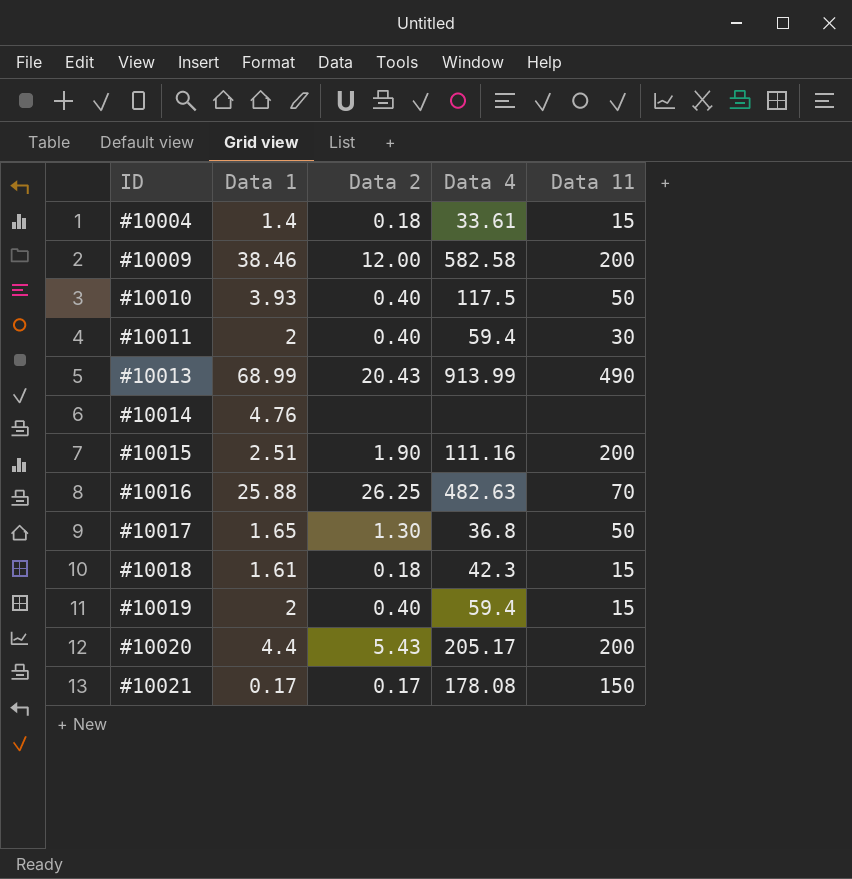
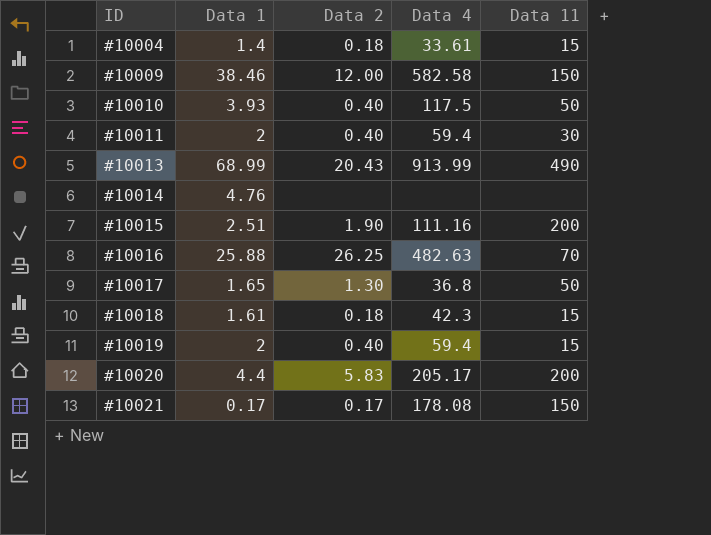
#10009 | Data 11: 200 -> 150
#10020 | Data 2: 5.43 -> 5.83

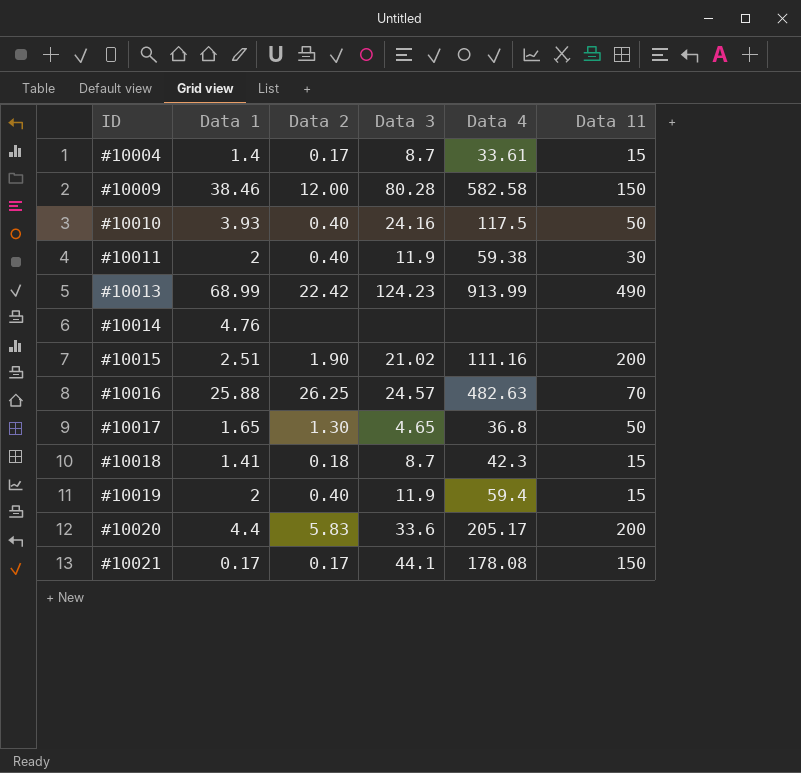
column Data 3 | position: none -> 4
#10004 | Data 2: 0.18 -> 0.17
#10011 | Data 4: 59.4 -> 59.38
#10013 | Data 2: 20.43 -> 22.42
#10018 | Data 1: 1.61 -> 1.41

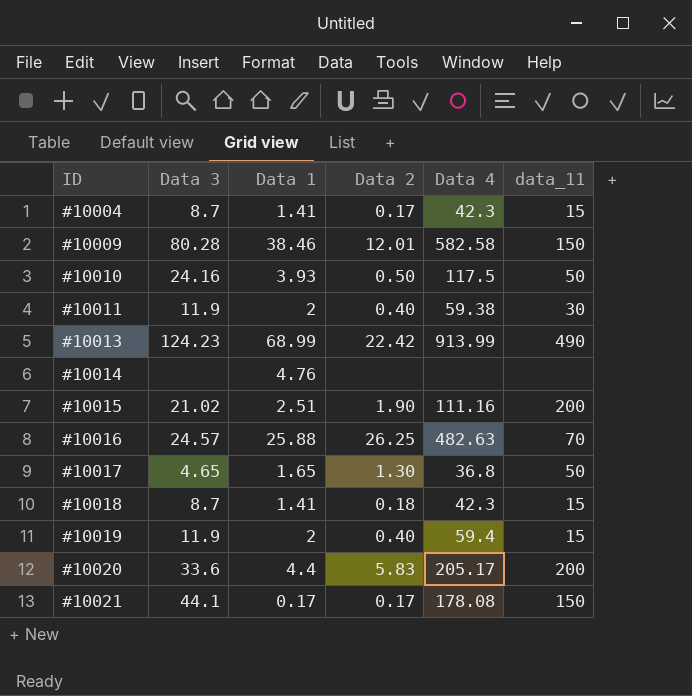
column Data 3 | position: 4 -> 2
column name: Data 11 -> data_11
#10004 | Data 1: 1.4 -> 1.41
#10004 | Data 4: 33.61 -> 42.3
#10009 | Data 2: 12.00 -> 12.01
#10010 | Data 2: 0.40 -> 0.50

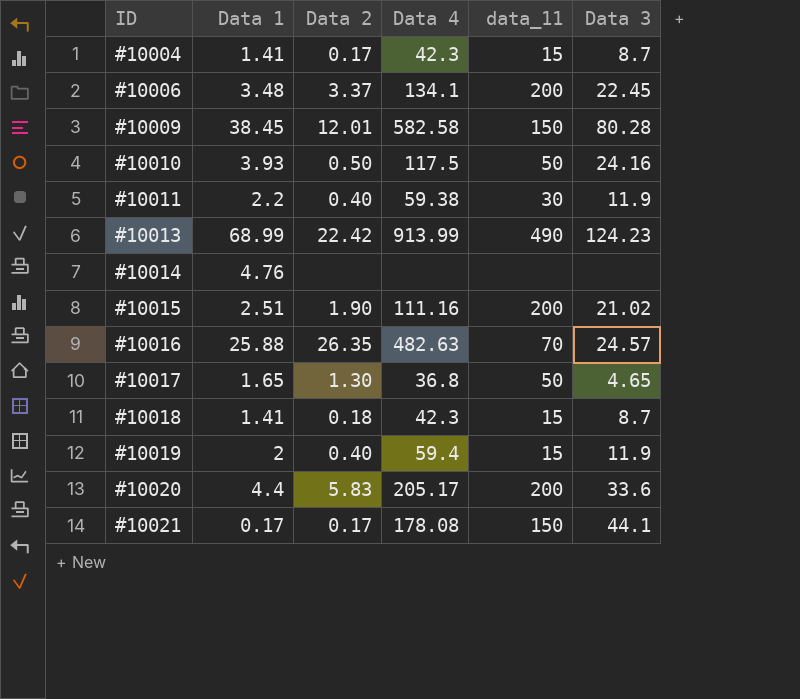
column Data 3 | position: 2 -> 6
row #10006: none -> 3.48 | 3.37 | 134.1 | 200 | 22.45
#10009 | Data 1: 38.46 -> 38.45
#10011 | Data 1: 2 -> 2.2
#10016 | Data 2: 26.25 -> 26.35

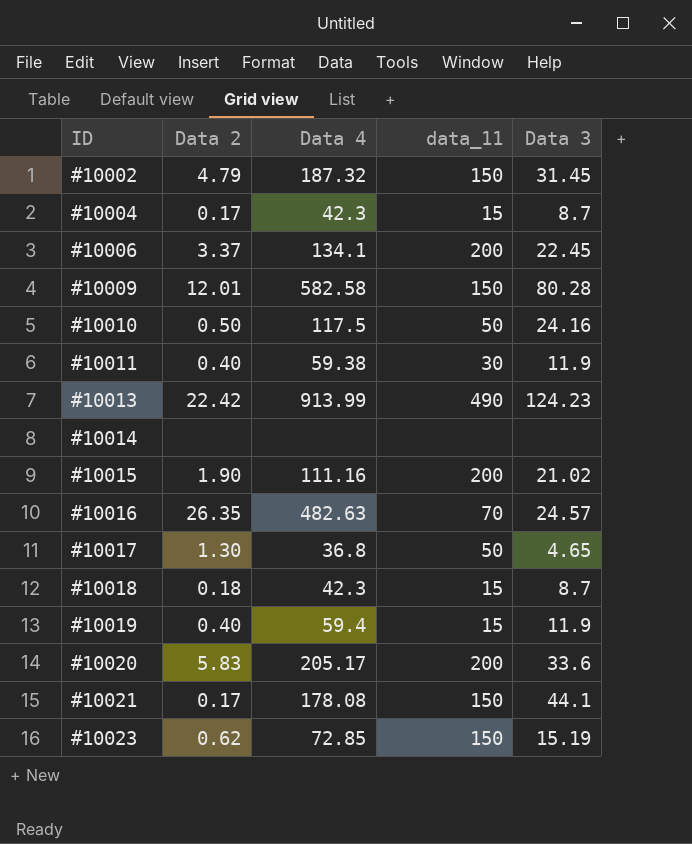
column Data 1 | position: 2 -> none
row #10002: none -> 4.79 | 187.32 | 150 | 31.45
row #10023: none -> 0.62 | 72.85 | 150 | 15.19

